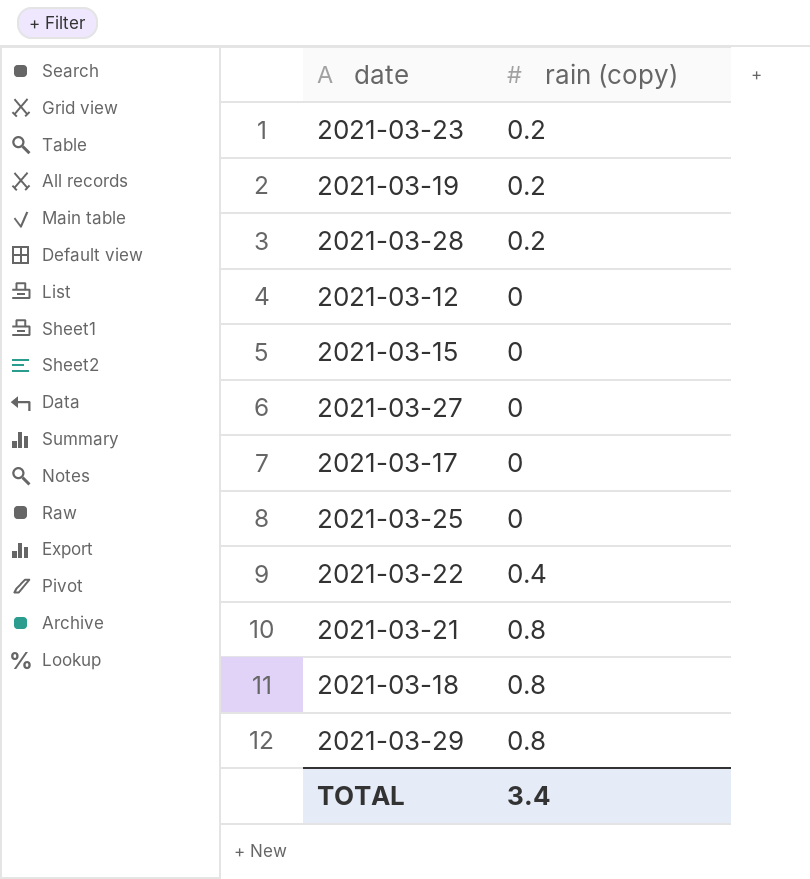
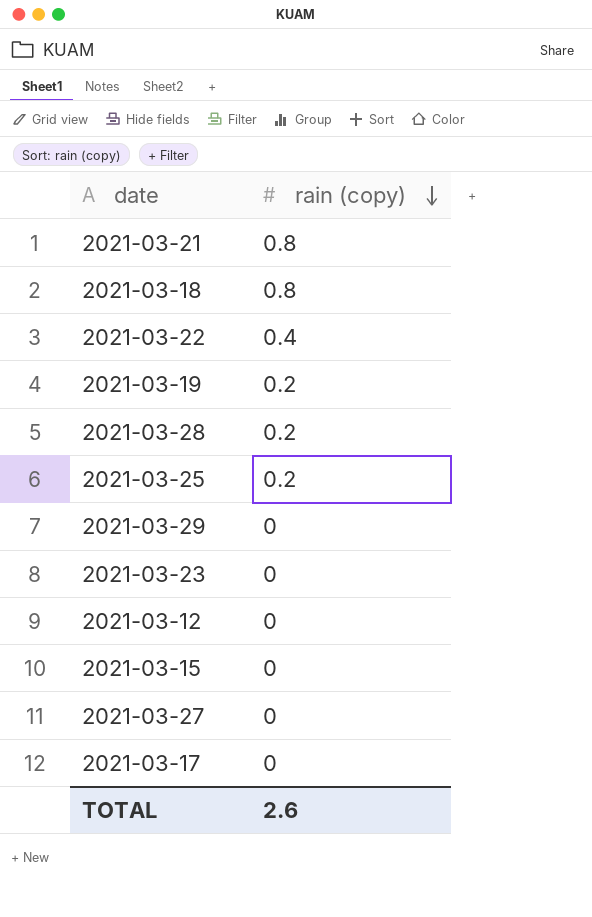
row order: none -> rain (copy) descending
2021-03-25 | rain (copy): 0 -> 0.2
2021-03-29 | rain (copy): 0.8 -> 0
2021-03-23 | rain (copy): 0.2 -> 0
TOTAL | rain (copy): 3.4 -> 2.6

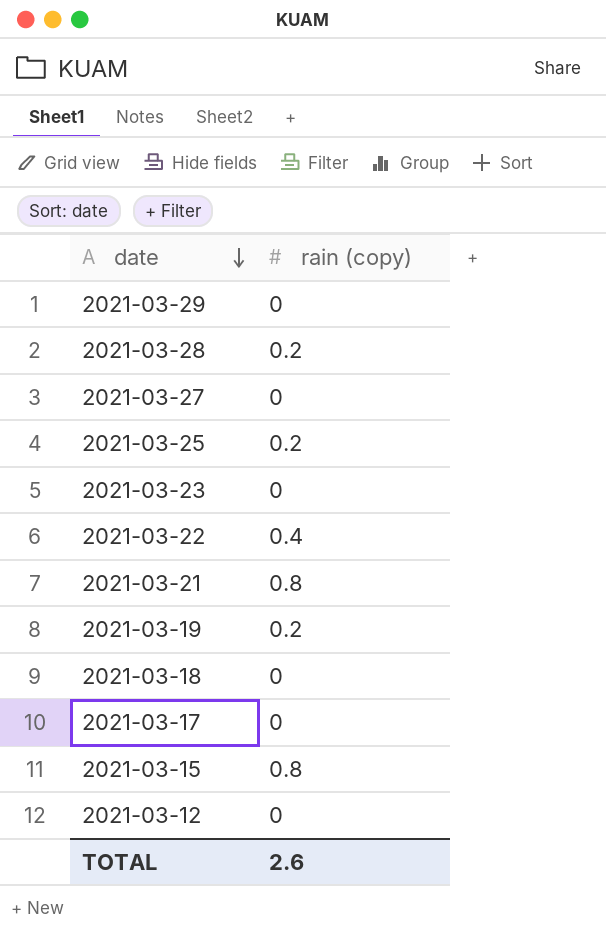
row order: rain (copy) descending -> date descending
2021-03-18 | rain (copy): 0.8 -> 0
2021-03-15 | rain (copy): 0 -> 0.8

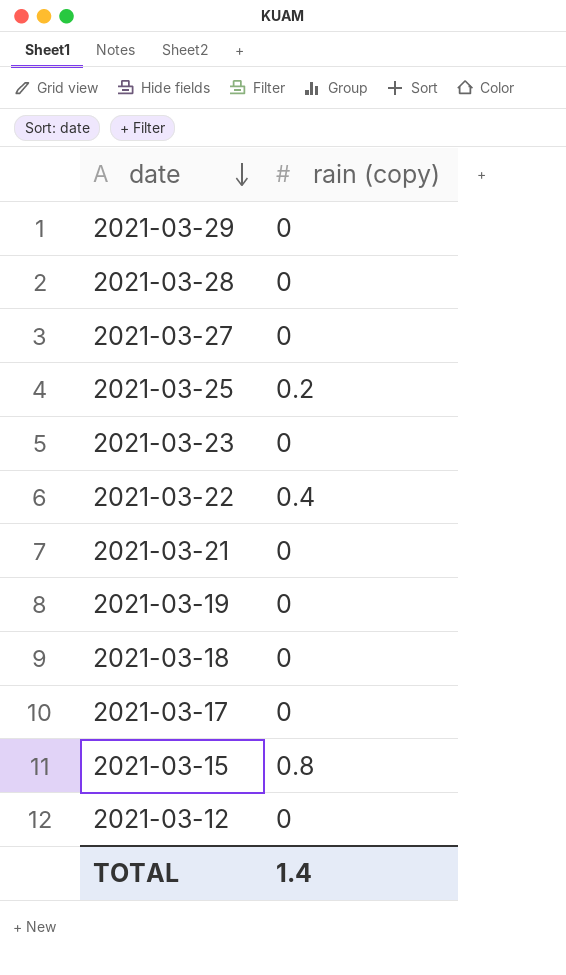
2021-03-28 | rain (copy): 0.2 -> 0
2021-03-21 | rain (copy): 0.8 -> 0
2021-03-19 | rain (copy): 0.2 -> 0
TOTAL | rain (copy): 2.6 -> 1.4

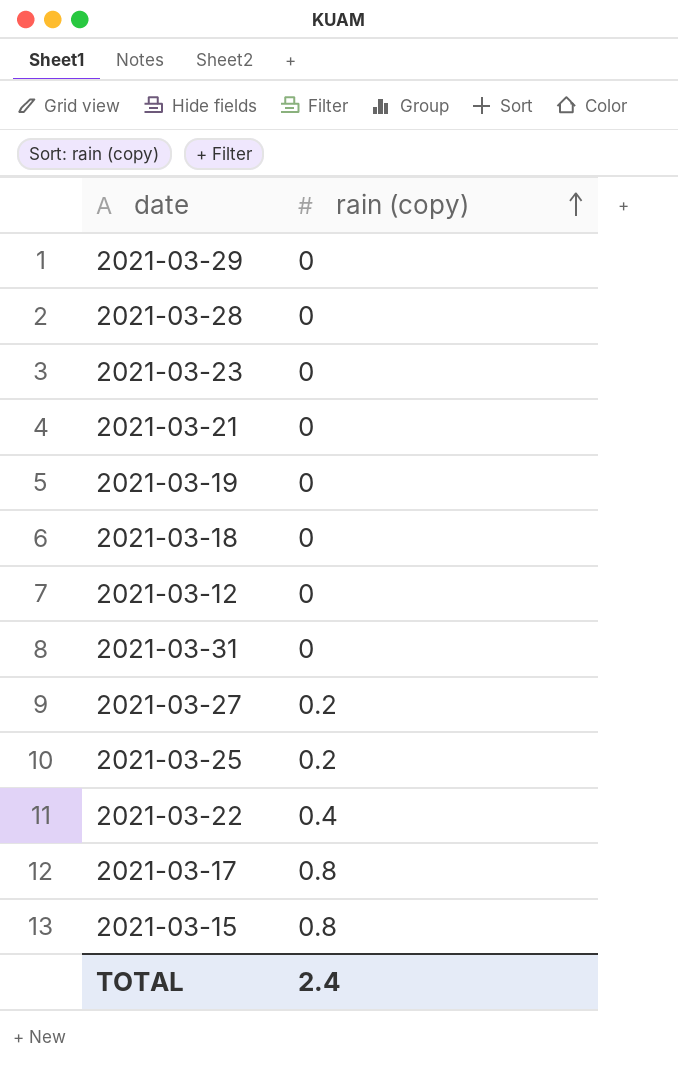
row order: date descending -> rain (copy) ascending
row 2021-03-31: none -> 0
2021-03-27 | rain (copy): 0 -> 0.2
2021-03-17 | rain (copy): 0 -> 0.8
TOTAL | rain (copy): 1.4 -> 2.4

